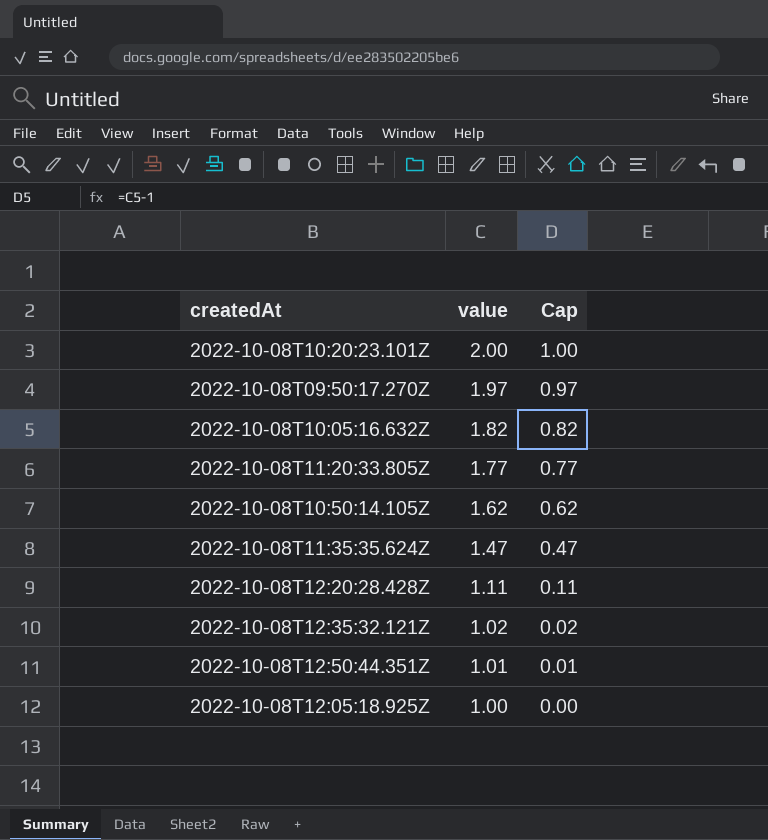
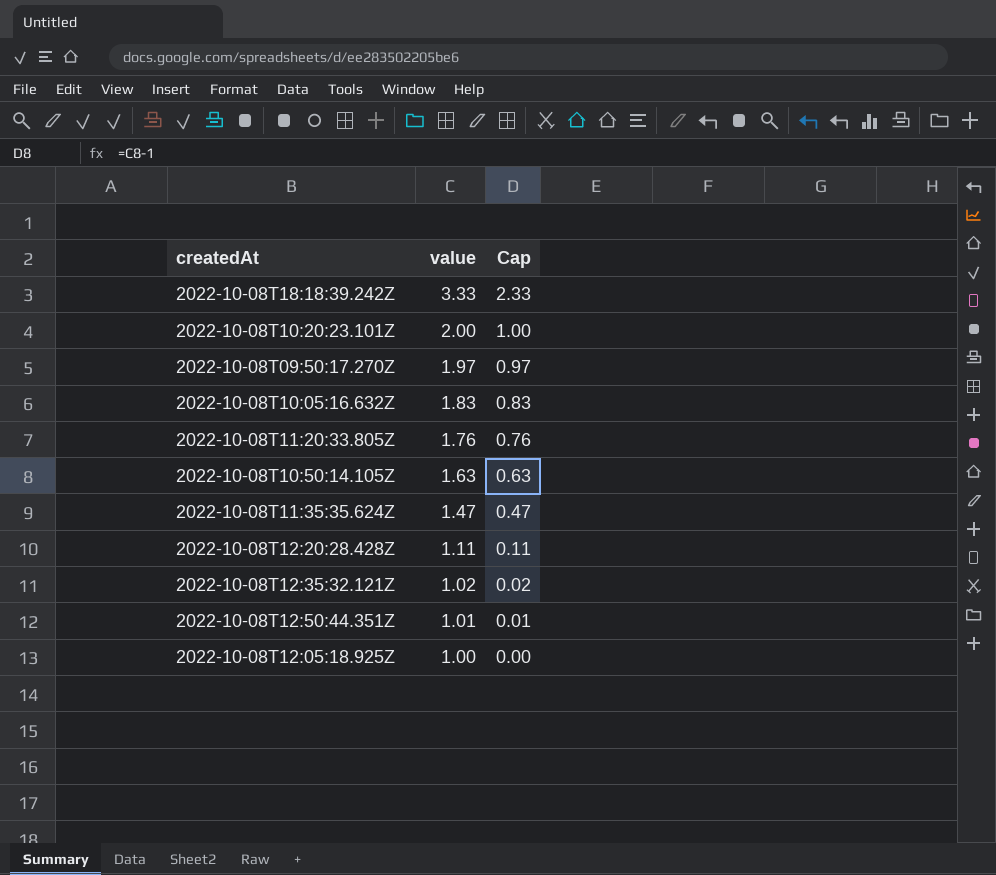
row 2022-10-08T18:18:39.242Z: none -> 3.33 | 2.33
2022-10-08T10:05:16.632Z | value: 1.82 -> 1.83
2022-10-08T10:05:16.632Z | Cap: 0.82 -> 0.83
2022-10-08T11:20:33.805Z | value: 1.77 -> 1.76
2022-10-08T11:20:33.805Z | Cap: 0.77 -> 0.76
2022-10-08T10:50:14.105Z | value: 1.62 -> 1.63
2022-10-08T10:50:14.105Z | Cap: 0.62 -> 0.63

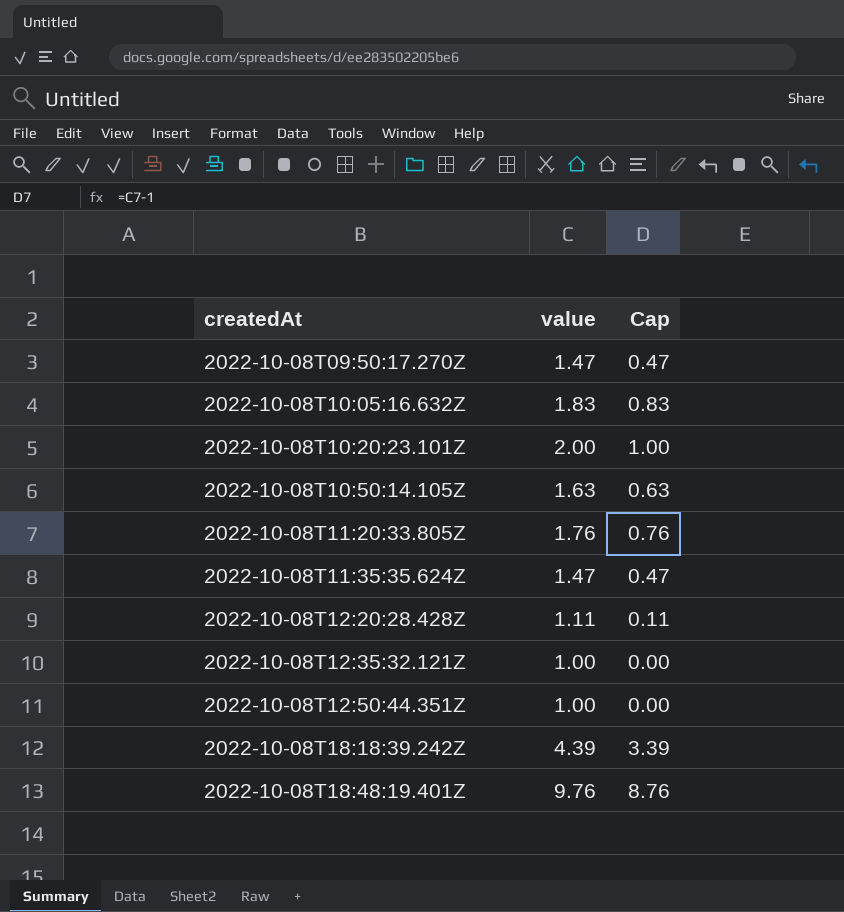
row order: value descending -> createdAt ascending
row 2022-10-08T12:05:18.925Z: 1.00 | 0.00 -> none
2022-10-08T09:50:17.270Z | value: 1.97 -> 1.47
2022-10-08T09:50:17.270Z | Cap: 0.97 -> 0.47
2022-10-08T12:35:32.121Z | value: 1.02 -> 1.00
2022-10-08T12:35:32.121Z | Cap: 0.02 -> 0.00
2022-10-08T12:50:44.351Z | value: 1.01 -> 1.00
2022-10-08T12:50:44.351Z | Cap: 0.01 -> 0.00
2022-10-08T18:18:39.242Z | value: 3.33 -> 4.39
2022-10-08T18:18:39.242Z | Cap: 2.33 -> 3.39
row 2022-10-08T18:48:19.401Z: none -> 9.76 | 8.76

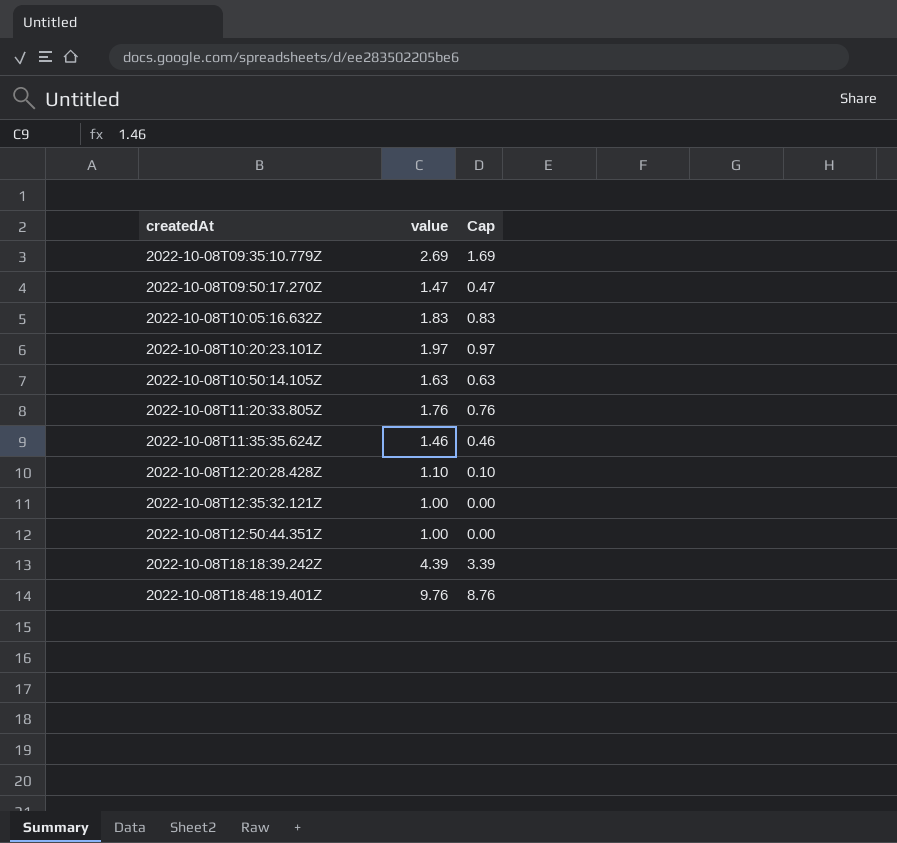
row 2022-10-08T09:35:10.779Z: none -> 2.69 | 1.69
2022-10-08T10:20:23.101Z | value: 2.00 -> 1.97
2022-10-08T10:20:23.101Z | Cap: 1.00 -> 0.97
2022-10-08T11:35:35.624Z | value: 1.47 -> 1.46
2022-10-08T11:35:35.624Z | Cap: 0.47 -> 0.46
2022-10-08T12:20:28.428Z | value: 1.11 -> 1.10
2022-10-08T12:20:28.428Z | Cap: 0.11 -> 0.10

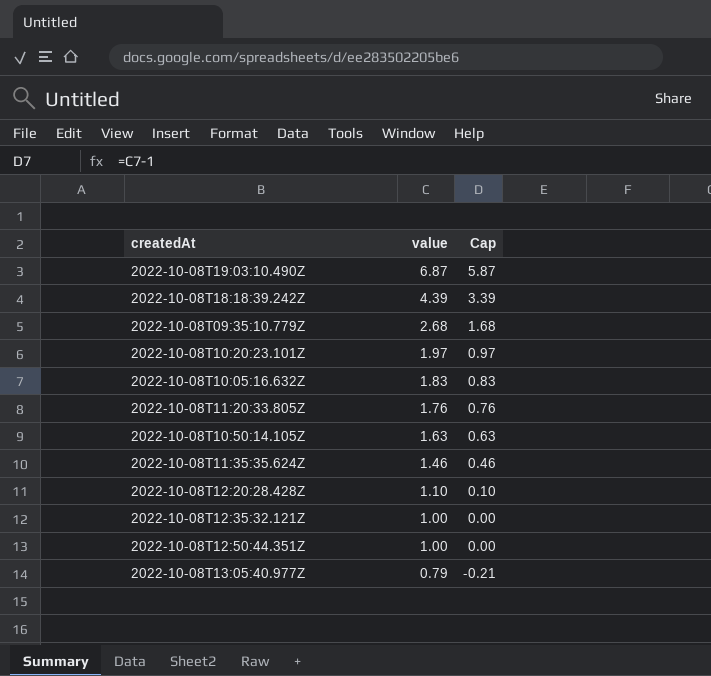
row order: createdAt ascending -> value descending
row 2022-10-08T09:50:17.270Z: 1.47 | 0.47 -> none
row 2022-10-08T18:48:19.401Z: 9.76 | 8.76 -> none
row 2022-10-08T19:03:10.490Z: none -> 6.87 | 5.87
2022-10-08T09:35:10.779Z | value: 2.69 -> 2.68
2022-10-08T09:35:10.779Z | Cap: 1.69 -> 1.68
row 2022-10-08T13:05:40.977Z: none -> 0.79 | -0.21

